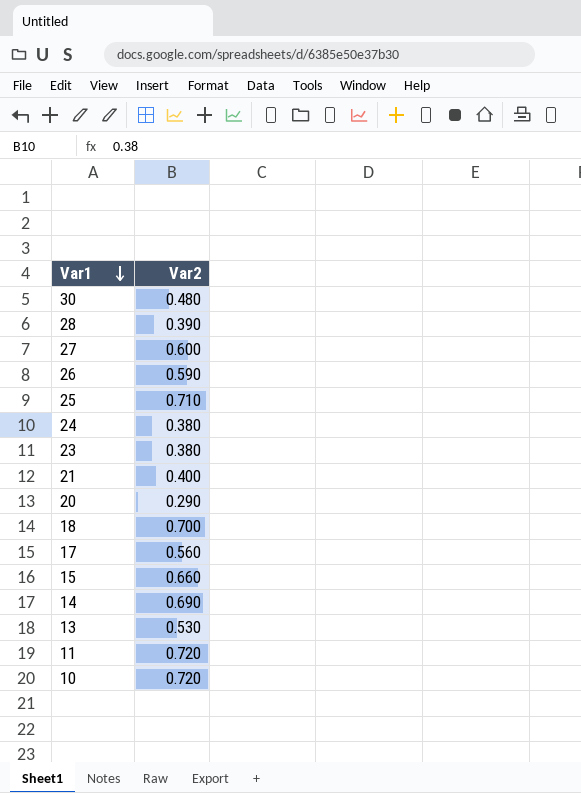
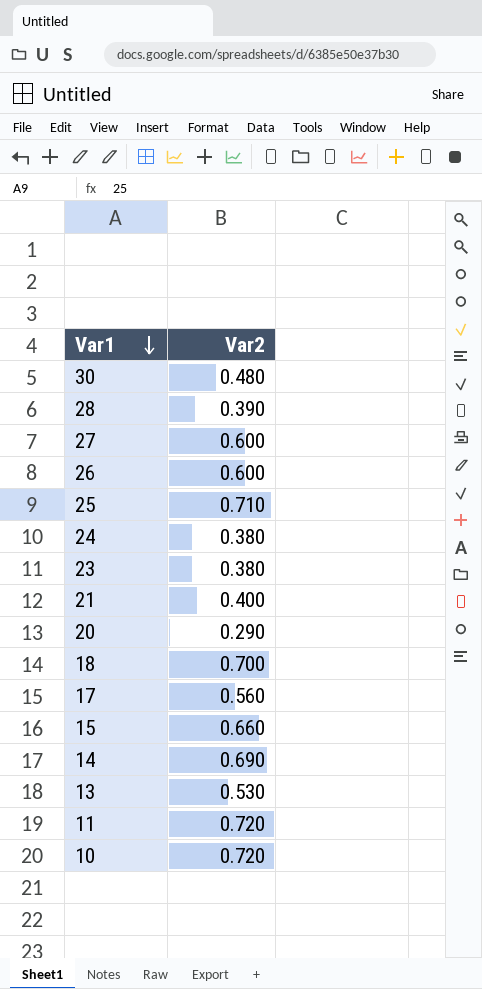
26 | Var2: 0.590 -> 0.600

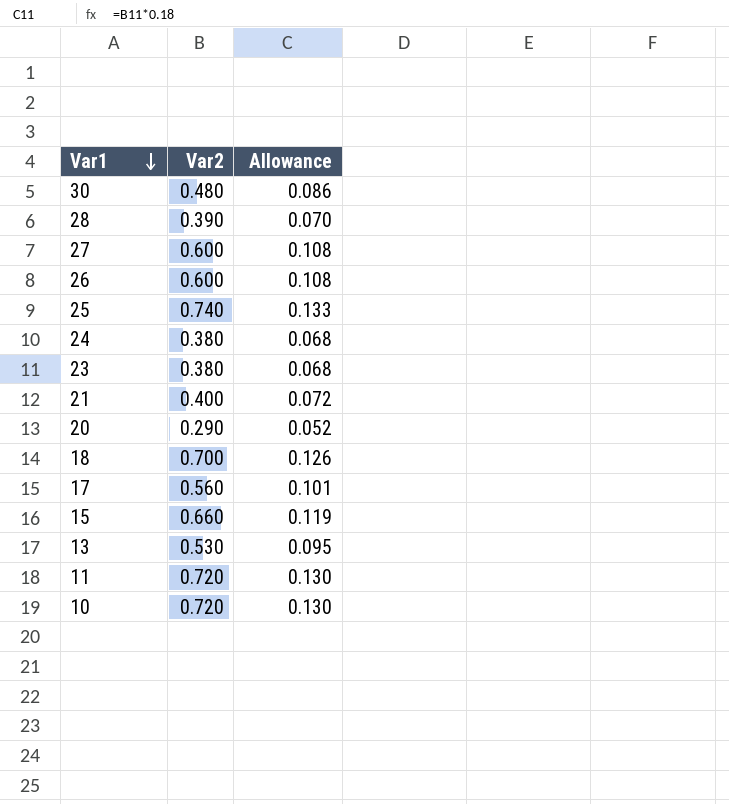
column Allowance | formula: none -> [Var2] * 0.18
row 14: 0.690 -> none
25 | Var2: 0.710 -> 0.740

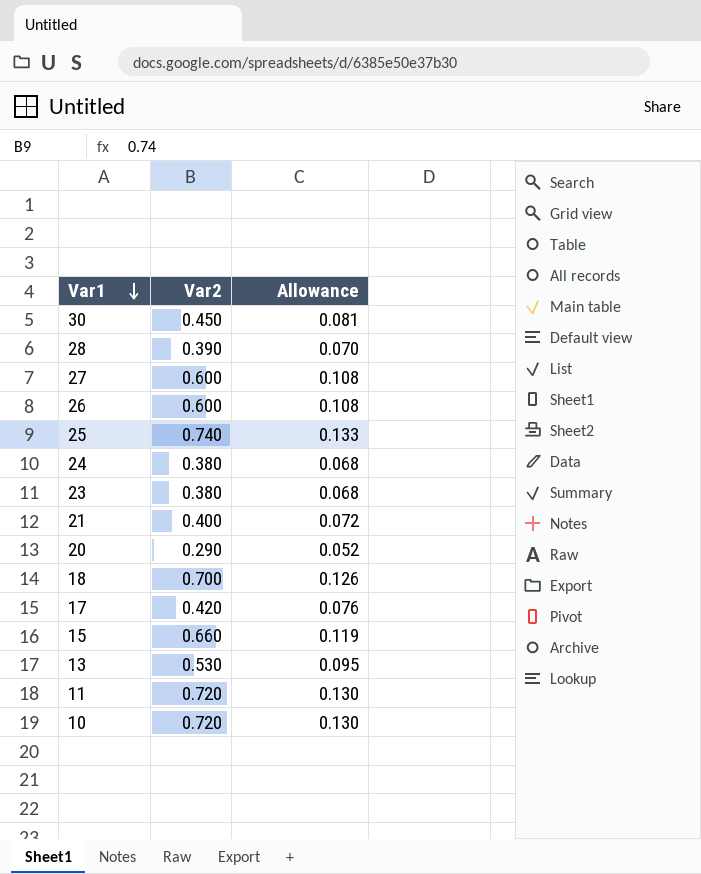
30 | Var2: 0.480 -> 0.450
30 | Allowance: 0.086 -> 0.081
17 | Var2: 0.560 -> 0.420
17 | Allowance: 0.101 -> 0.076

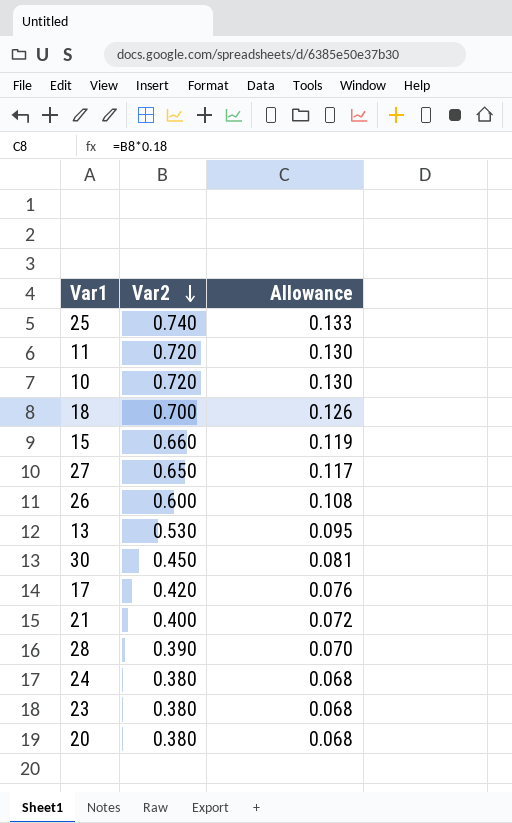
row order: Var1 descending -> Var2 descending
27 | Var2: 0.600 -> 0.650
27 | Allowance: 0.108 -> 0.117
20 | Var2: 0.290 -> 0.380
20 | Allowance: 0.052 -> 0.068

